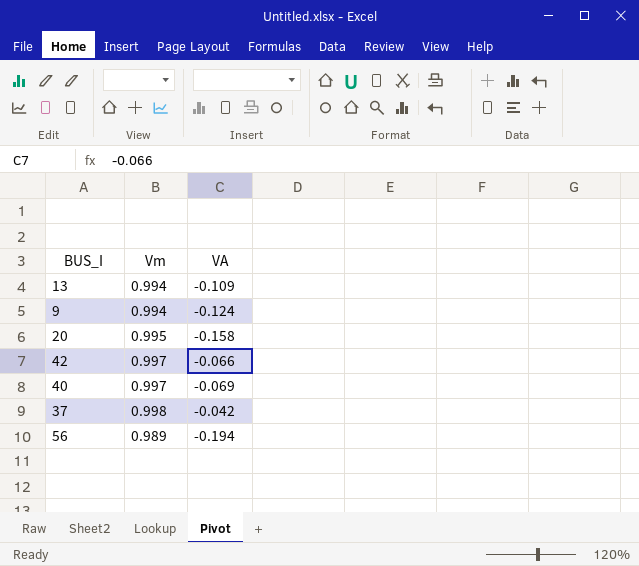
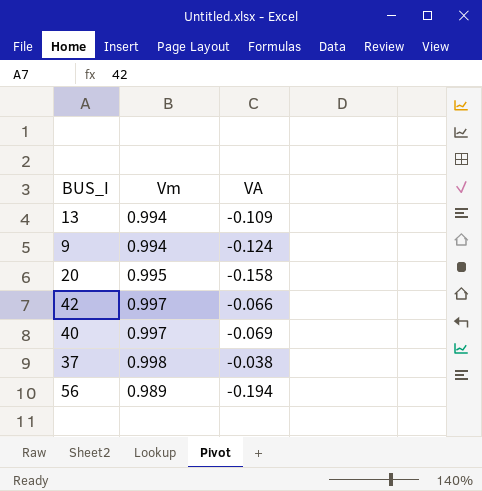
37 | VA: -0.042 -> -0.038

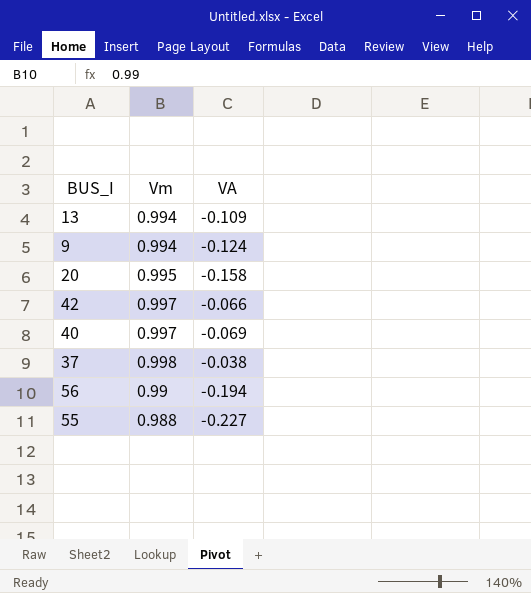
56 | Vm: 0.989 -> 0.99
row 55: none -> 0.988 | -0.227

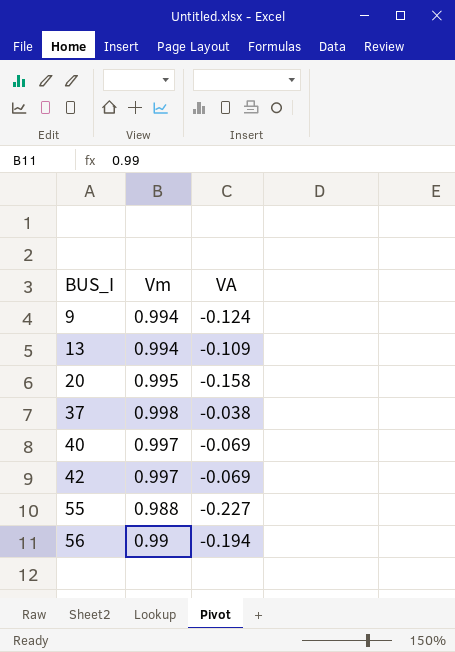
row order: none -> BUS_I ascending
42 | VA: -0.066 -> -0.069

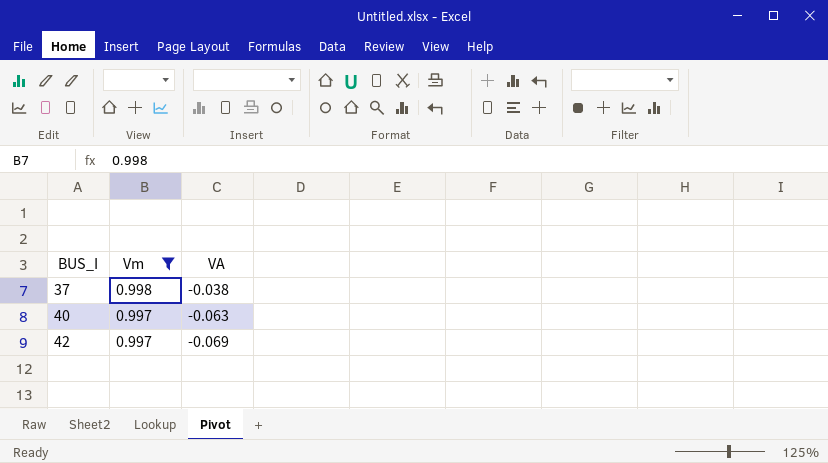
filter: none -> Vm >= 0.997
40 | VA: -0.069 -> -0.063

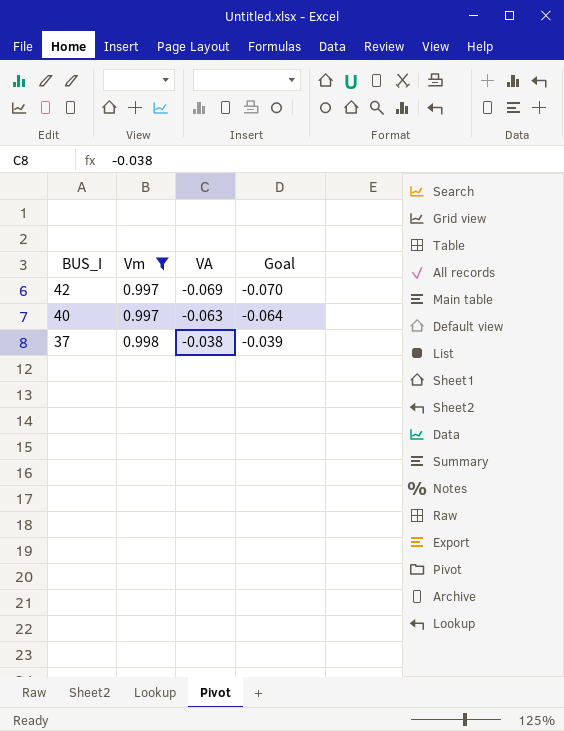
row order: BUS_I ascending -> BUS_I descending
column Goal | formula: none -> [VA] * 1.02

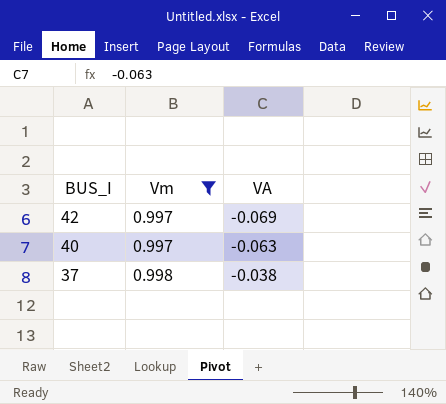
column Goal | formula: [VA] * 1.02 -> none

